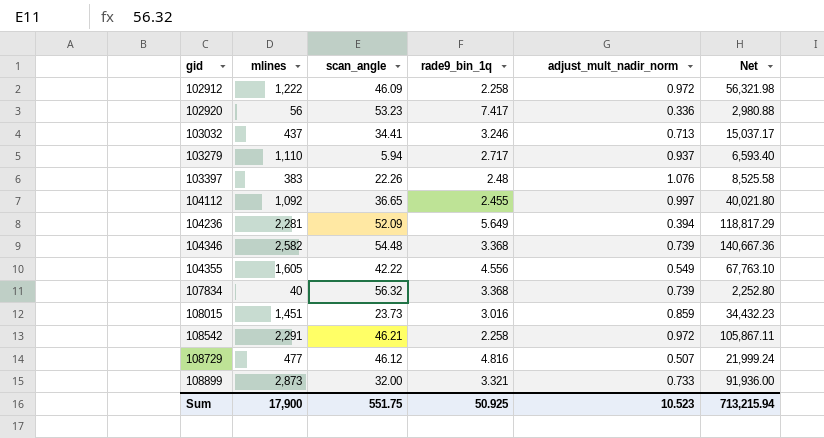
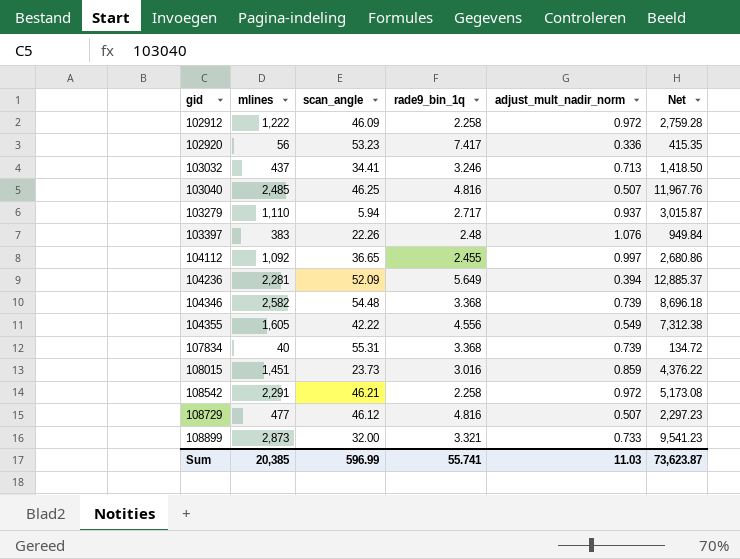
column Net | formula: [mlines] * [scan_angle] -> [mlines] * [rade9_bin_1q]
row 103040: none -> 2,485 | 46.25 | 4.816 | 0.507 | 11,967.76
107834 | scan_angle: 56.32 -> 55.31
Sum | mlines: 17,900 -> 20,385
Sum | scan_angle: 551.75 -> 596.99
Sum | rade9_bin_1q: 50.925 -> 55.741
Sum | adjust_mult_nadir_norm: 10.523 -> 11.03
Sum | Net: 713,215.94 -> 73,623.87

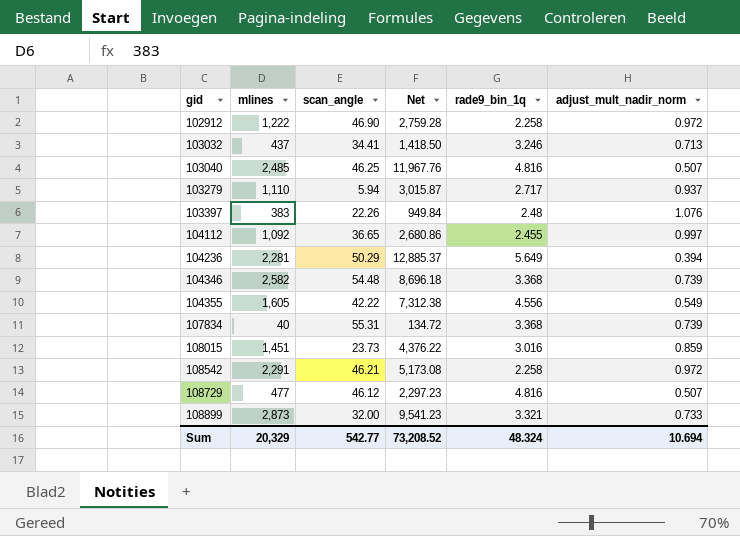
column Net | position: 6 -> 4
row 102920: 56 | 53.23 | 7.417 | 0.336 | 415.35 -> none
102912 | scan_angle: 46.09 -> 46.90
104236 | scan_angle: 52.09 -> 50.29
Sum | mlines: 20,385 -> 20,329
Sum | scan_angle: 596.99 -> 542.77
Sum | Net: 73,623.87 -> 73,208.52
Sum | rade9_bin_1q: 55.741 -> 48.324
Sum | adjust_mult_nadir_norm: 11.03 -> 10.694

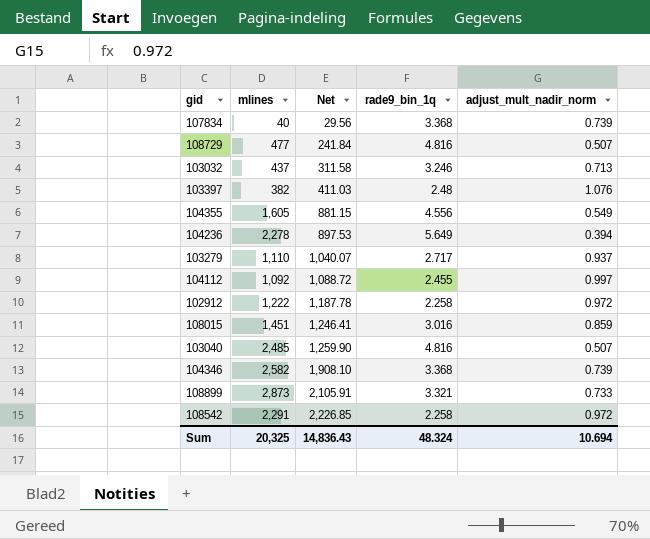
row order: gid ascending -> Net ascending
column scan_angle | position: 3 -> none
column Net | formula: [mlines] * [rade9_bin_1q] -> [mlines] * [adjust_mult_nadir_norm]
103397 | mlines: 383 -> 382
104236 | mlines: 2,281 -> 2,278
Sum | mlines: 20,329 -> 20,325
Sum | Net: 73,208.52 -> 14,836.43

